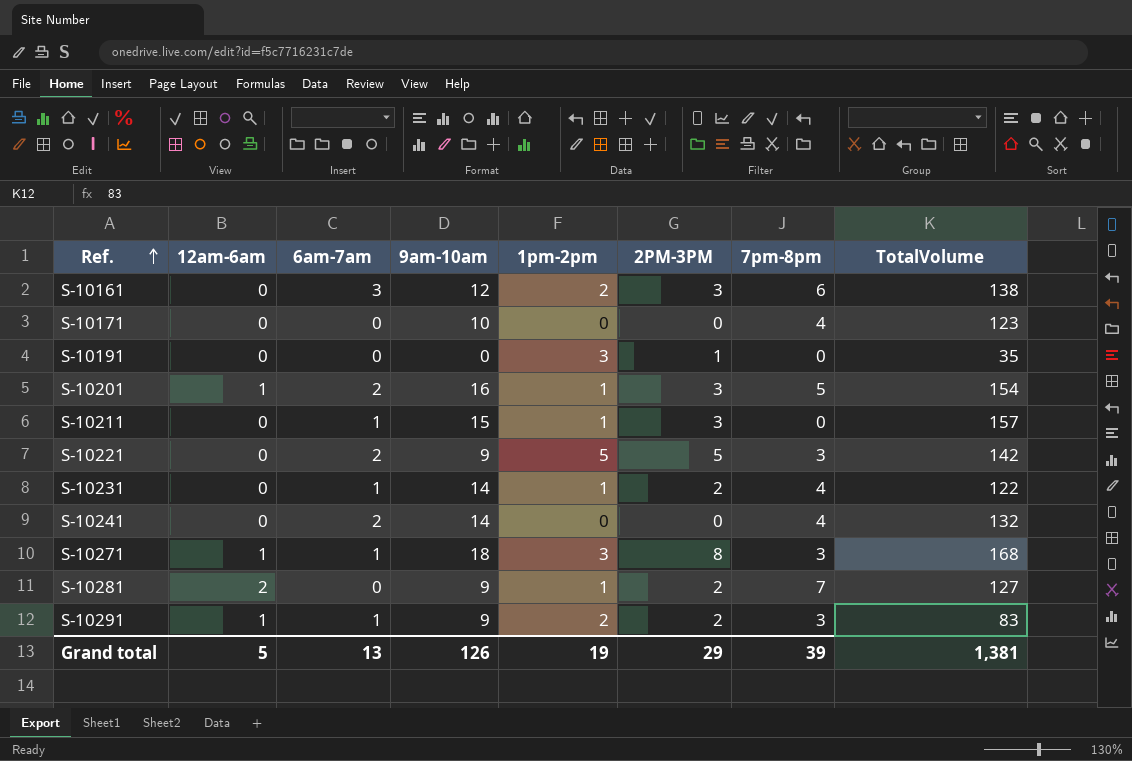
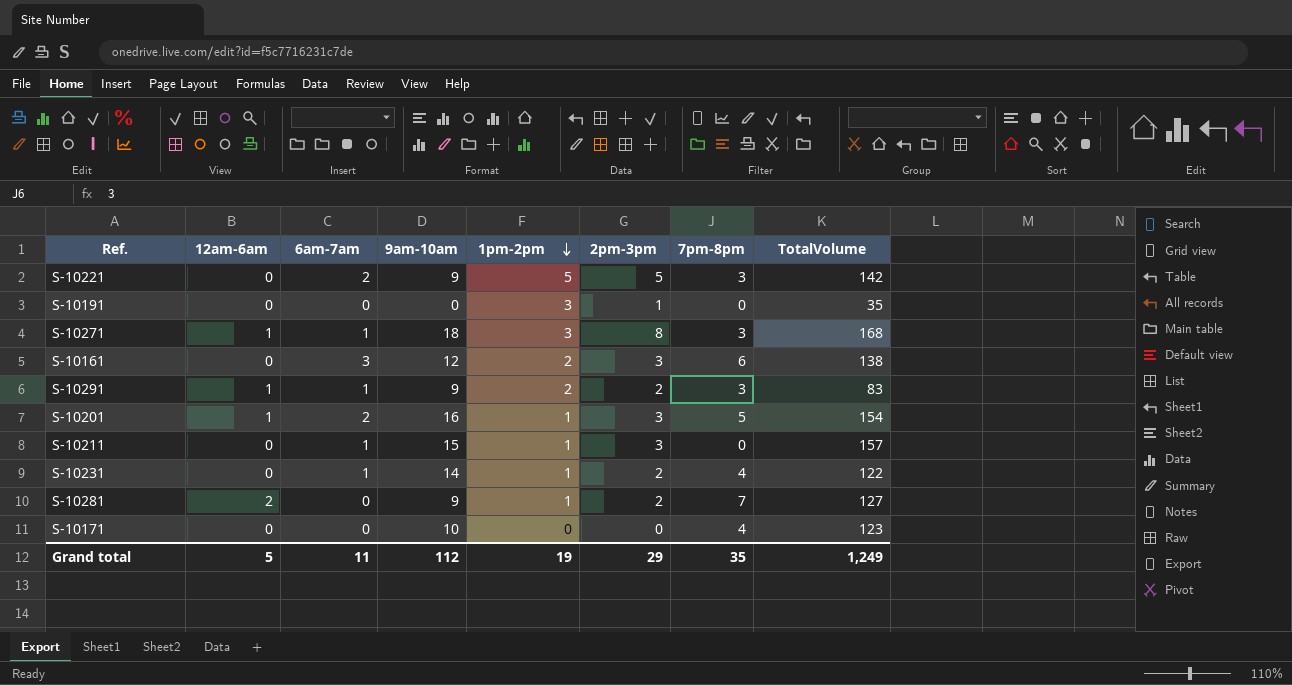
row order: Ref. ascending -> 1pm-2pm descending
column name: 2PM-3PM -> 2pm-3pm
row S-10241: 0 | 2 | 14 | 0 | 0 | 4 | 132 -> none
Grand total | 6am-7am: 13 -> 11
Grand total | 9am-10am: 126 -> 112
Grand total | 7pm-8pm: 39 -> 35
Grand total | TotalVolume: 1,381 -> 1,249

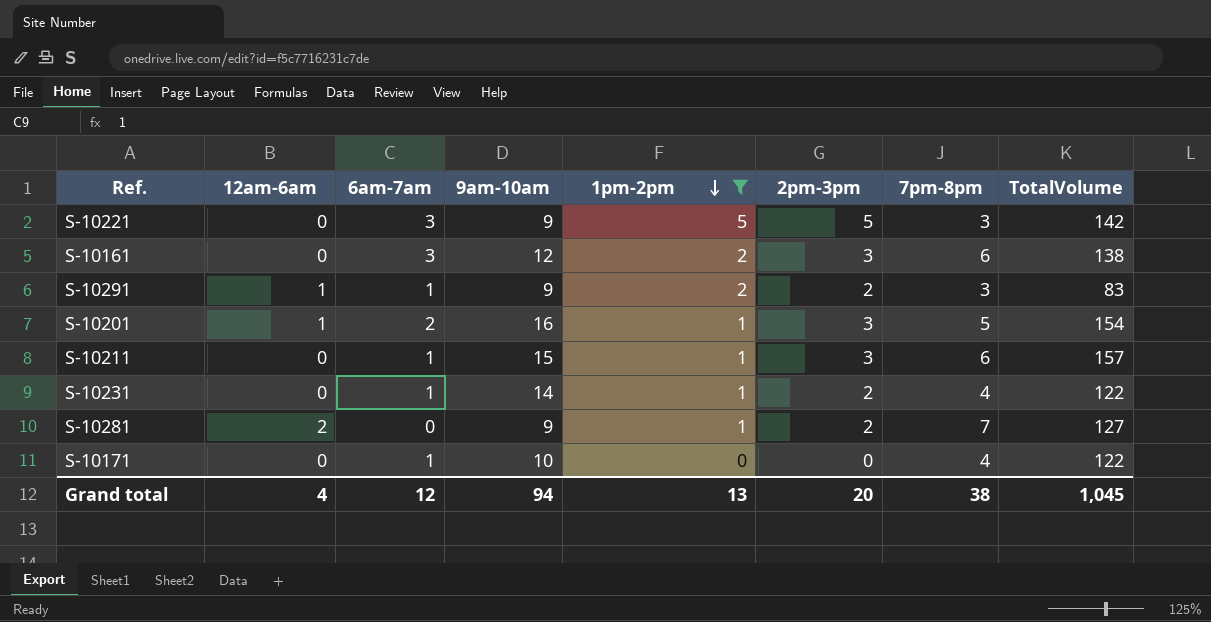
filter: none -> 1pm-2pm != 3
S-10221 | 6am-7am: 2 -> 3
S-10211 | 7pm-8pm: 0 -> 6
S-10171 | 6am-7am: 0 -> 1
S-10171 | TotalVolume: 123 -> 122
Grand total | 12am-6am: 5 -> 4
Grand total | 6am-7am: 11 -> 12
Grand total | 9am-10am: 112 -> 94
Grand total | 1pm-2pm: 19 -> 13
Grand total | 2pm-3pm: 29 -> 20
Grand total | 7pm-8pm: 35 -> 38
Grand total | TotalVolume: 1,249 -> 1,045

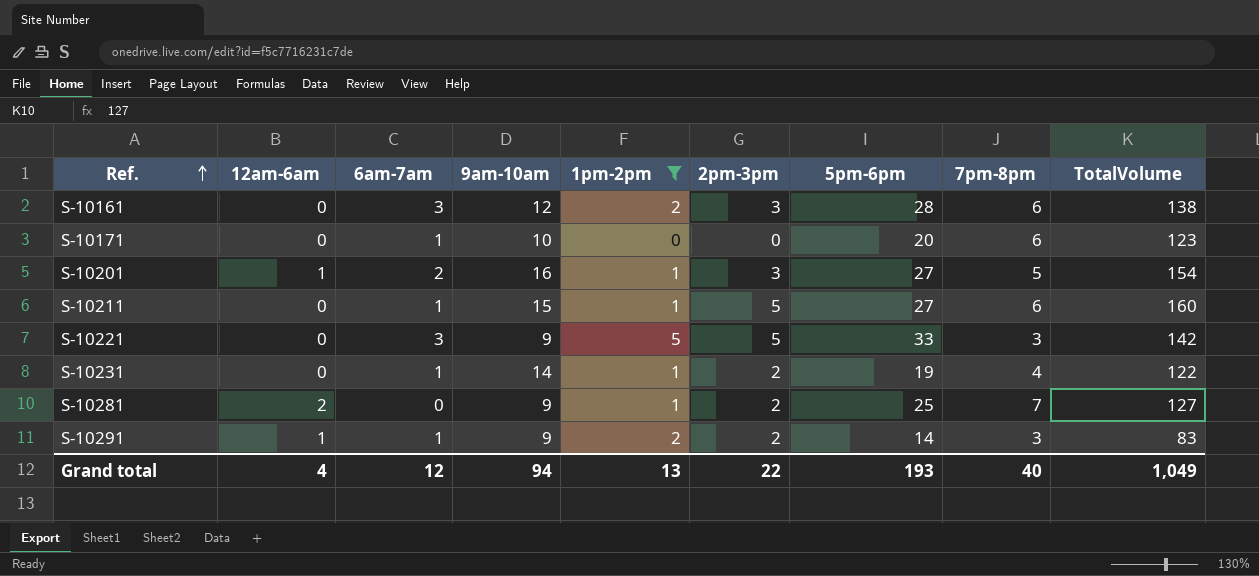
row order: 1pm-2pm descending -> Ref. ascending
column 5pm-6pm | position: none -> 7
S-10171 | 7pm-8pm: 4 -> 6
S-10171 | TotalVolume: 122 -> 123
S-10211 | 2pm-3pm: 3 -> 5
S-10211 | TotalVolume: 157 -> 160
Grand total | 2pm-3pm: 20 -> 22
Grand total | 7pm-8pm: 38 -> 40
Grand total | TotalVolume: 1,045 -> 1,049

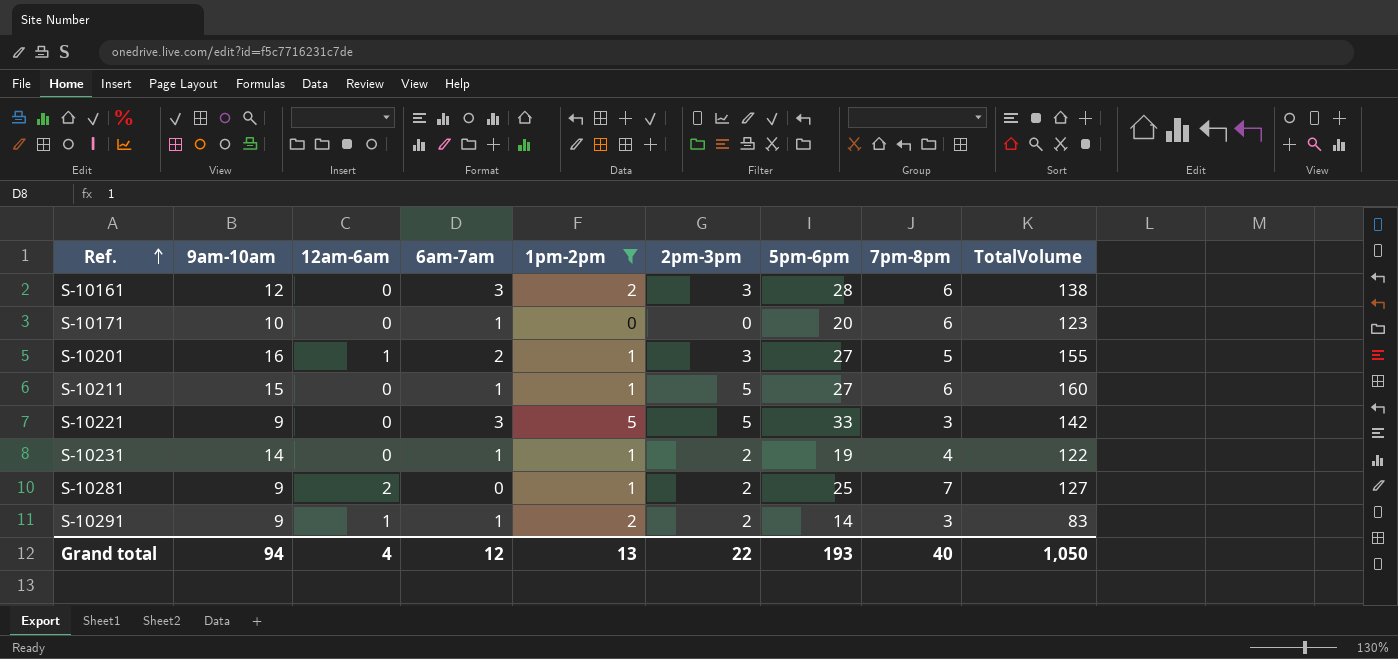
column 9am-10am | position: 4 -> 2
S-10201 | TotalVolume: 154 -> 155
Grand total | TotalVolume: 1,049 -> 1,050

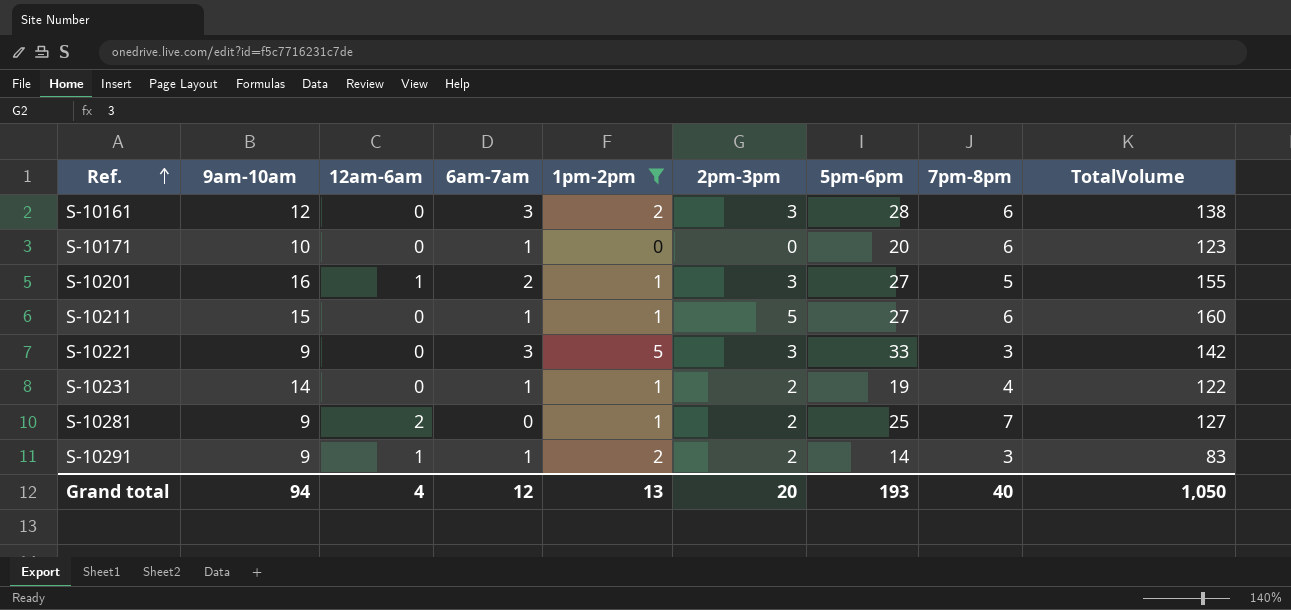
S-10221 | 2pm-3pm: 5 -> 3
Grand total | 2pm-3pm: 22 -> 20

